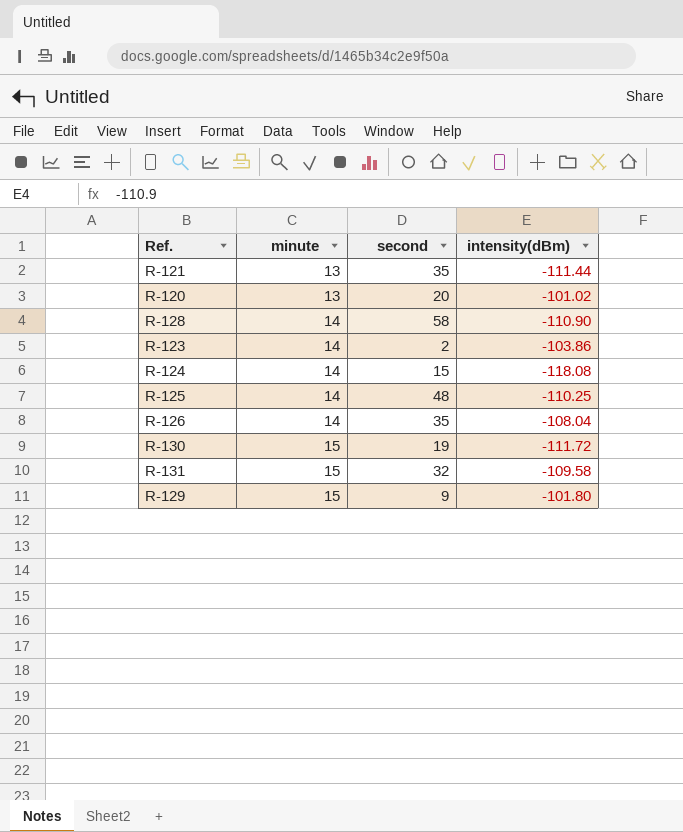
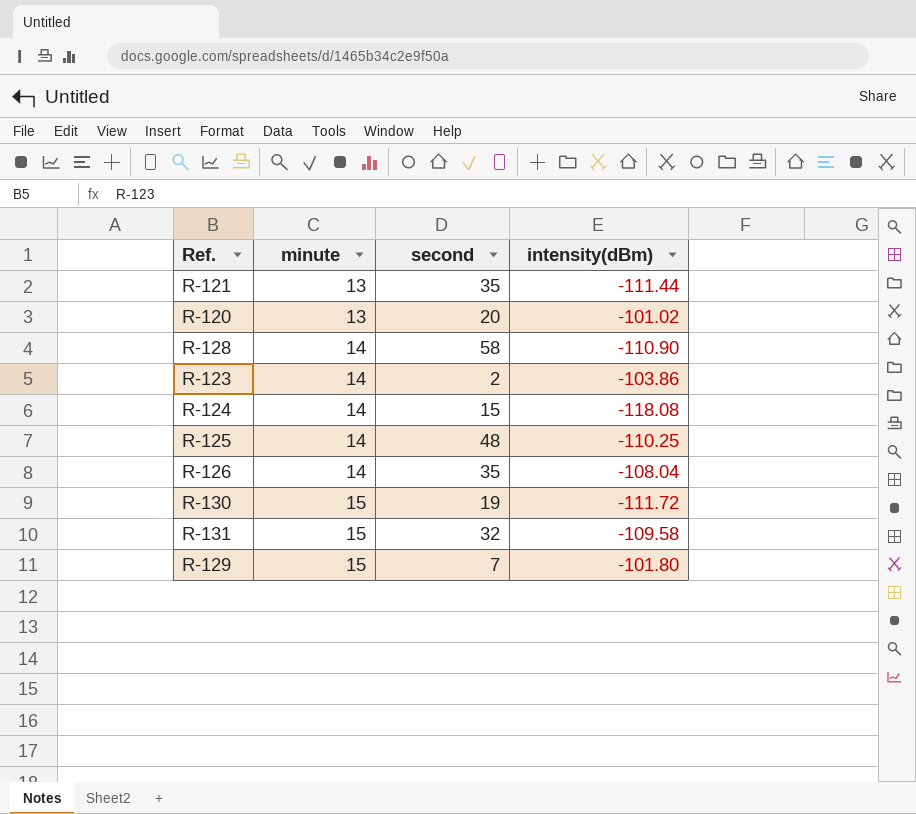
R-129 | second: 9 -> 7

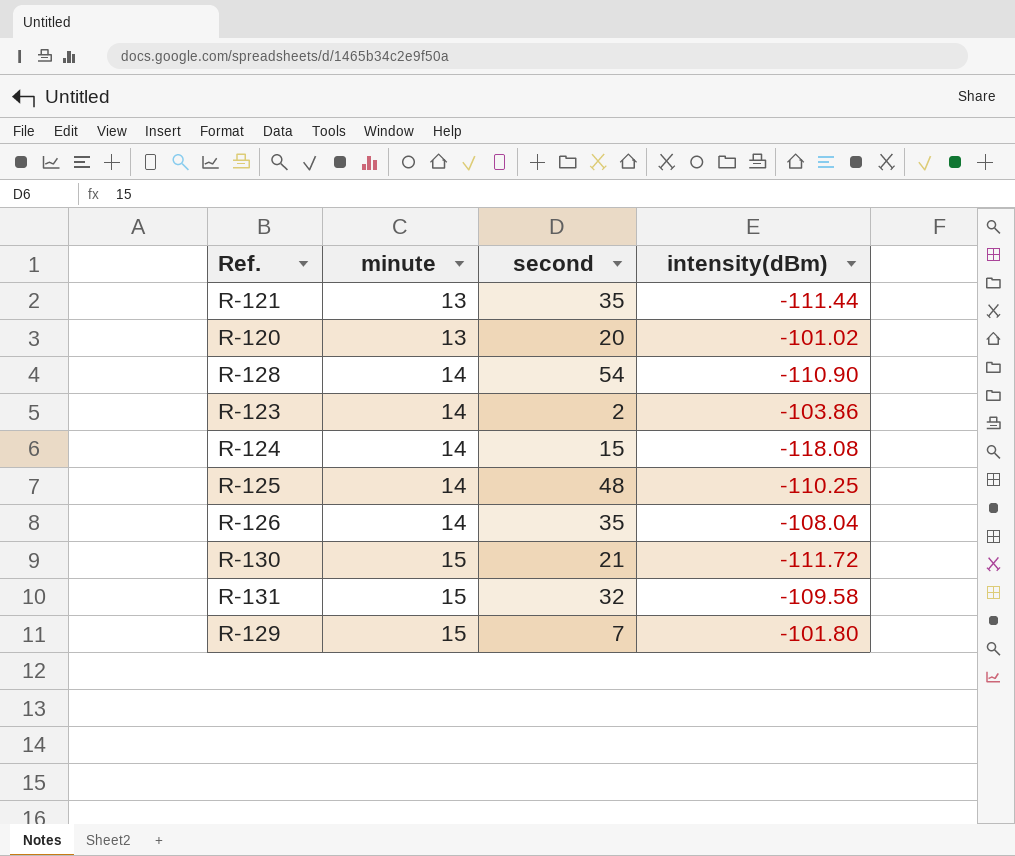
R-128 | second: 58 -> 54
R-130 | second: 19 -> 21

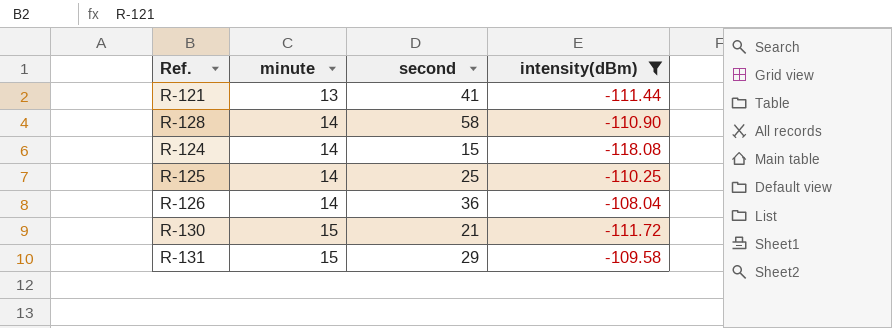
filter: none -> intensity(dBm) <= -108.04
R-121 | second: 35 -> 41
R-128 | second: 54 -> 58
R-125 | second: 48 -> 25
R-126 | second: 35 -> 36
R-131 | second: 32 -> 29

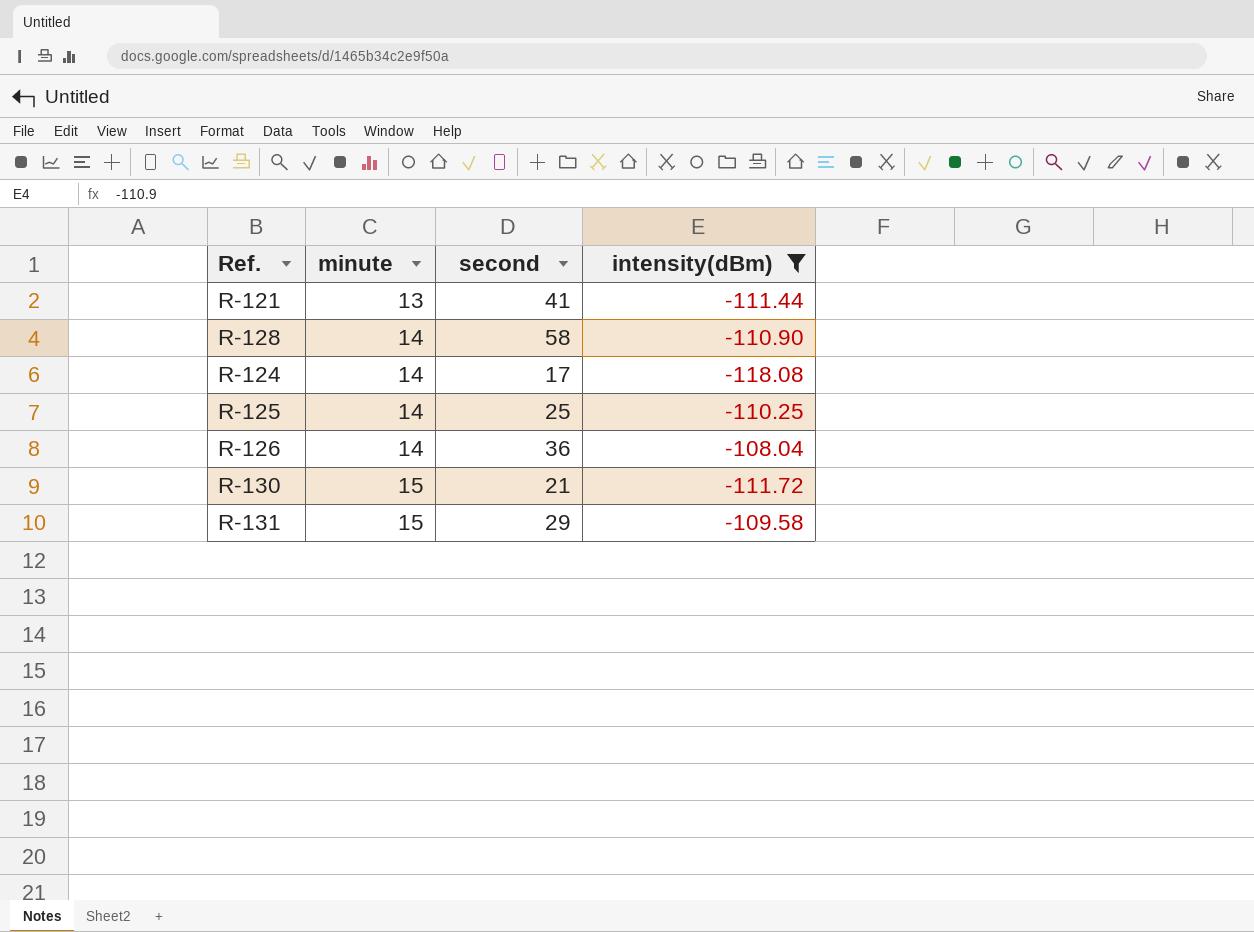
R-124 | second: 15 -> 17

